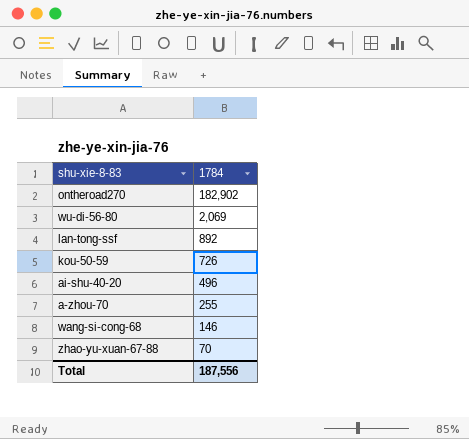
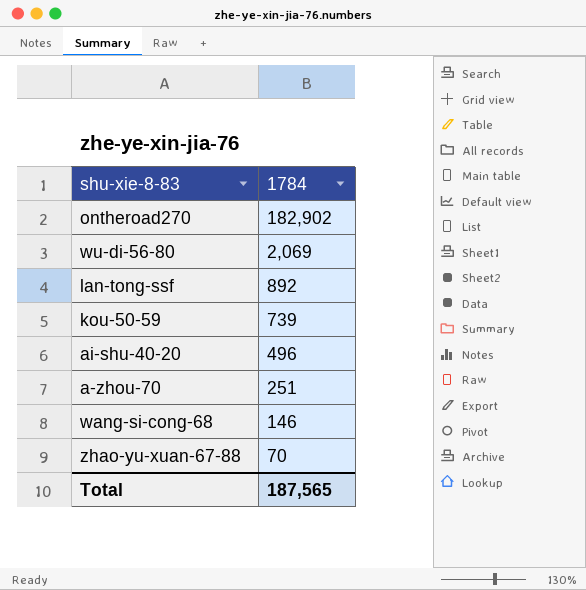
kou-50-59 | 1784: 726 -> 739
a-zhou-70 | 1784: 255 -> 251
Total | 1784: 187,556 -> 187,565

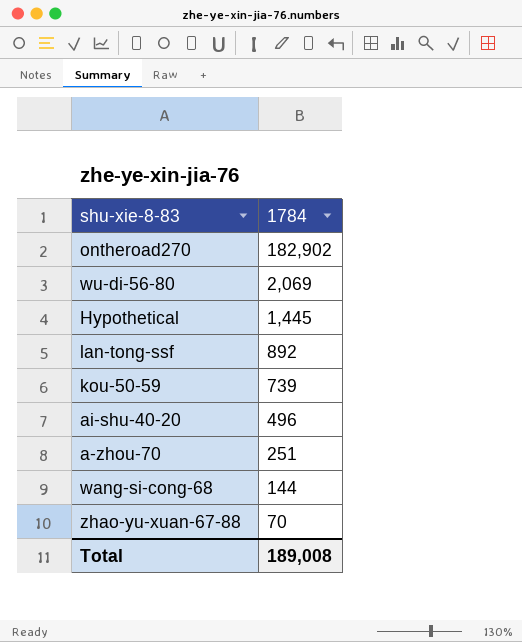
row Hypothetical: none -> 1,445
wang-si-cong-68 | 1784: 146 -> 144
Total | 1784: 187,565 -> 189,008

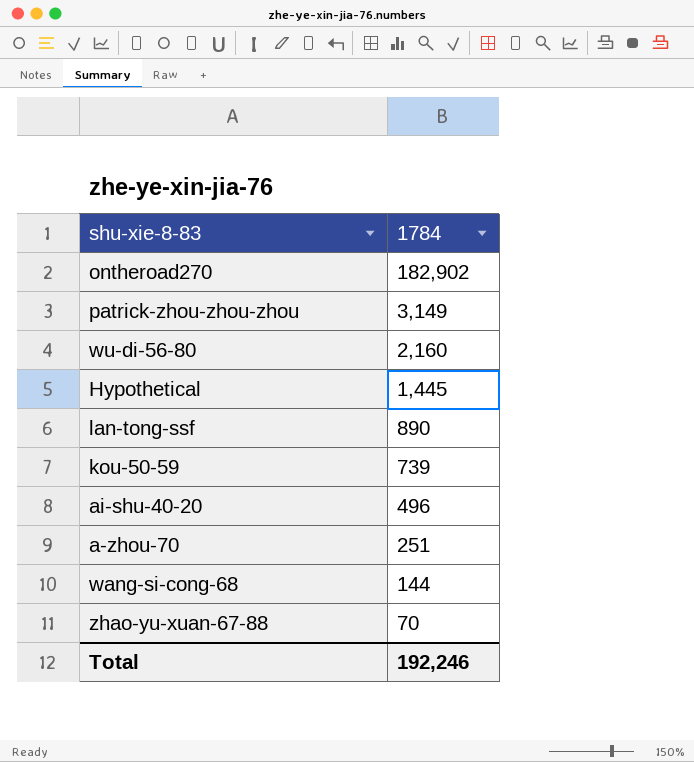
row patrick-zhou-zhou-zhou: none -> 3,149
wu-di-56-80 | 1784: 2,069 -> 2,160
lan-tong-ssf | 1784: 892 -> 890
Total | 1784: 189,008 -> 192,246

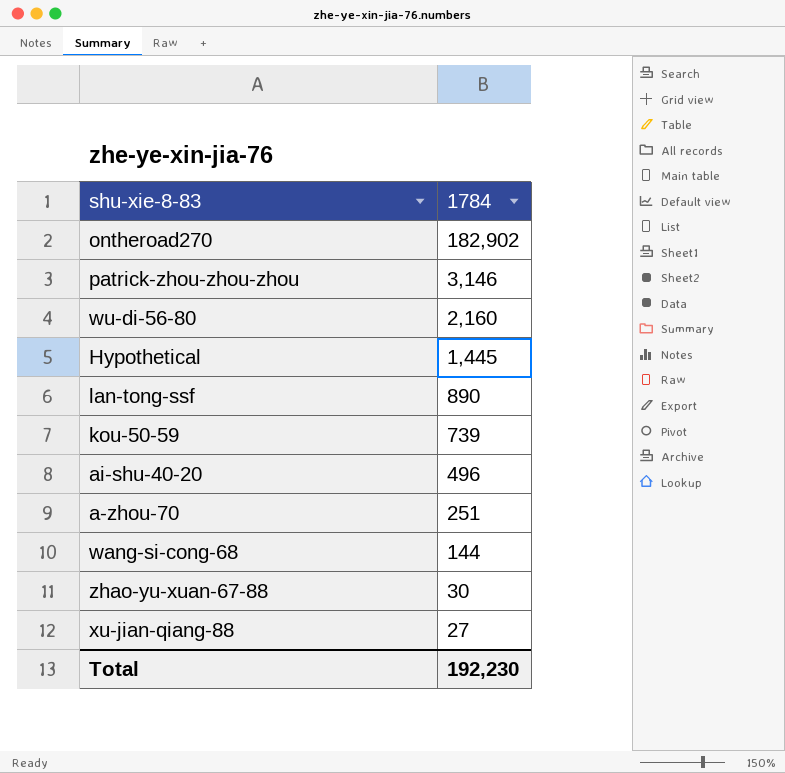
patrick-zhou-zhou-zhou | 1784: 3,149 -> 3,146
zhao-yu-xuan-67-88 | 1784: 70 -> 30
row xu-jian-qiang-88: none -> 27
Total | 1784: 192,246 -> 192,230

